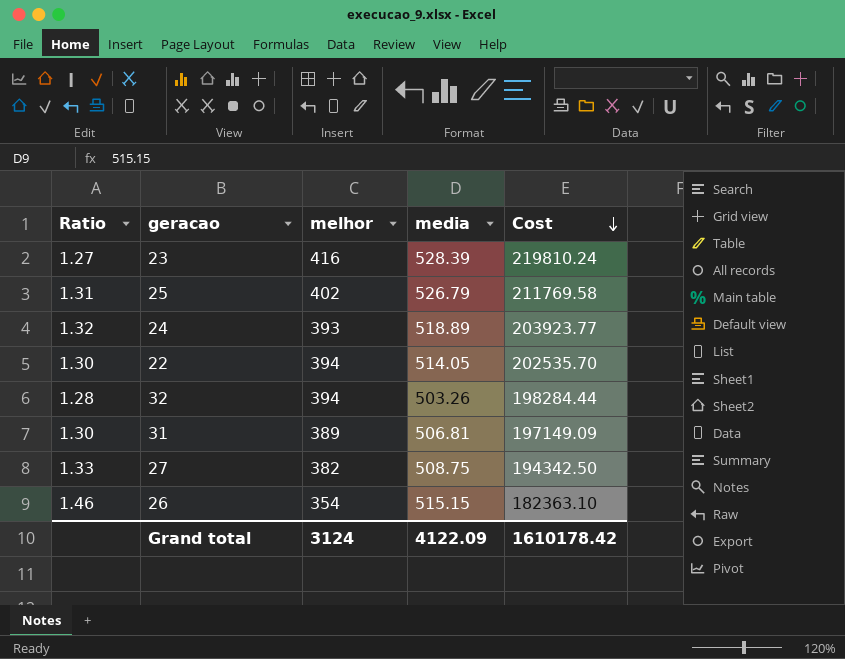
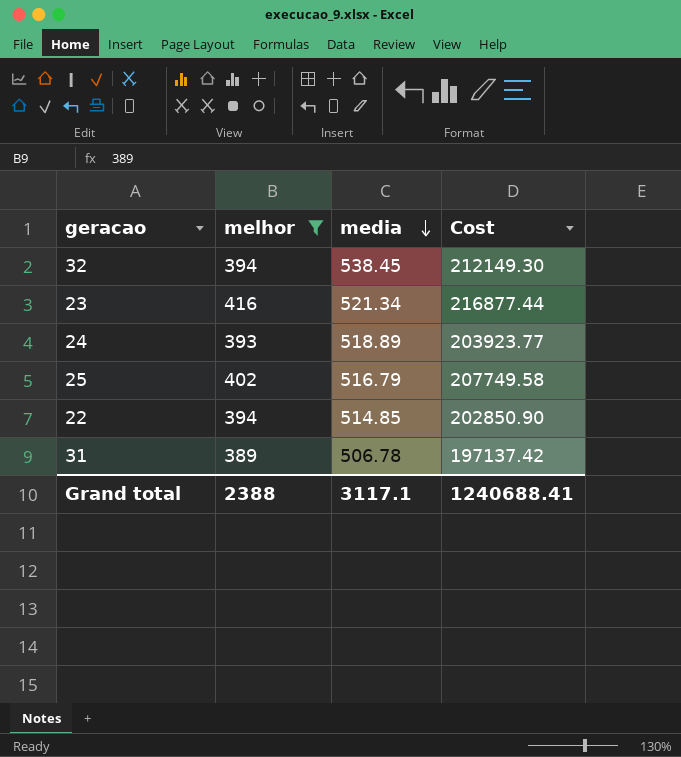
filter: none -> melhor >= 389
row order: Cost descending -> media descending
column Ratio | formula: [media] / [melhor] -> none
32 | media: 503.26 -> 538.45
32 | Cost: 198284.44 -> 212149.30
23 | media: 528.39 -> 521.34
23 | Cost: 219810.24 -> 216877.44
25 | media: 526.79 -> 516.79
25 | Cost: 211769.58 -> 207749.58
22 | media: 514.05 -> 514.85
22 | Cost: 202535.70 -> 202850.90
31 | media: 506.81 -> 506.78
31 | Cost: 197149.09 -> 197137.42
Grand total | melhor: 3124 -> 2388
Grand total | media: 4122.09 -> 3117.1
Grand total | Cost: 1610178.42 -> 1240688.41

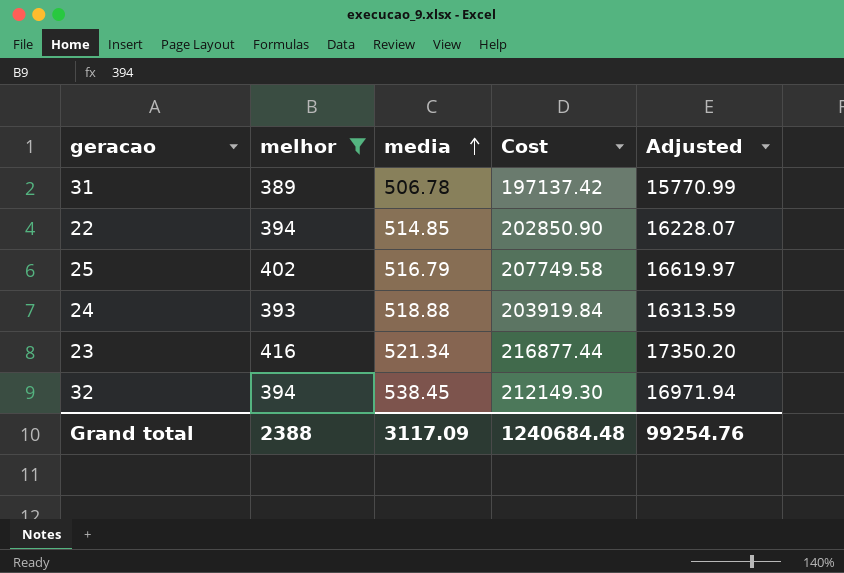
row order: media descending -> media ascending
column Adjusted | formula: none -> [Cost] * 0.08
24 | media: 518.89 -> 518.88
24 | Cost: 203923.77 -> 203919.84
Grand total | media: 3117.1 -> 3117.09
Grand total | Cost: 1240688.41 -> 1240684.48

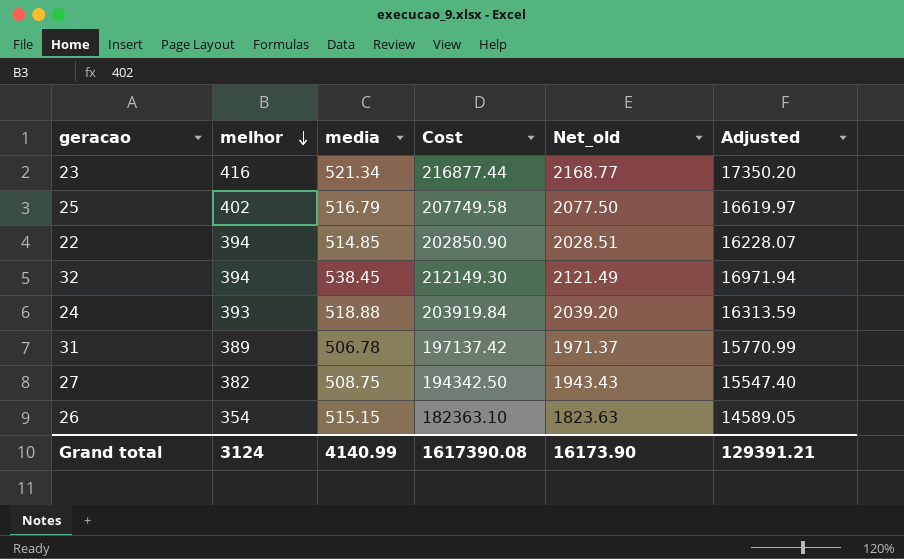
filter: melhor >= 389 -> none
row order: media ascending -> melhor descending
column Net_old | formula: none -> [Cost] * 0.01
Grand total | melhor: 2388 -> 3124
Grand total | media: 3117.09 -> 4140.99
Grand total | Cost: 1240684.48 -> 1617390.08
Grand total | Adjusted: 99254.76 -> 129391.21

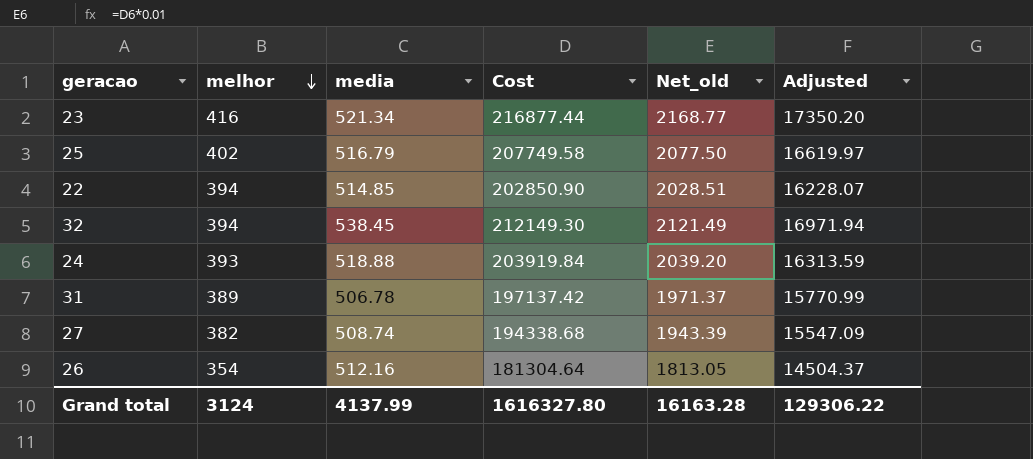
27 | media: 508.75 -> 508.74
27 | Cost: 194342.50 -> 194338.68
27 | Net_old: 1943.43 -> 1943.39
27 | Adjusted: 15547.40 -> 15547.09
26 | media: 515.15 -> 512.16
26 | Cost: 182363.10 -> 181304.64
26 | Net_old: 1823.63 -> 1813.05
26 | Adjusted: 14589.05 -> 14504.37
Grand total | media: 4140.99 -> 4137.99
Grand total | Cost: 1617390.08 -> 1616327.80
Grand total | Net_old: 16173.90 -> 16163.28
Grand total | Adjusted: 129391.21 -> 129306.22

